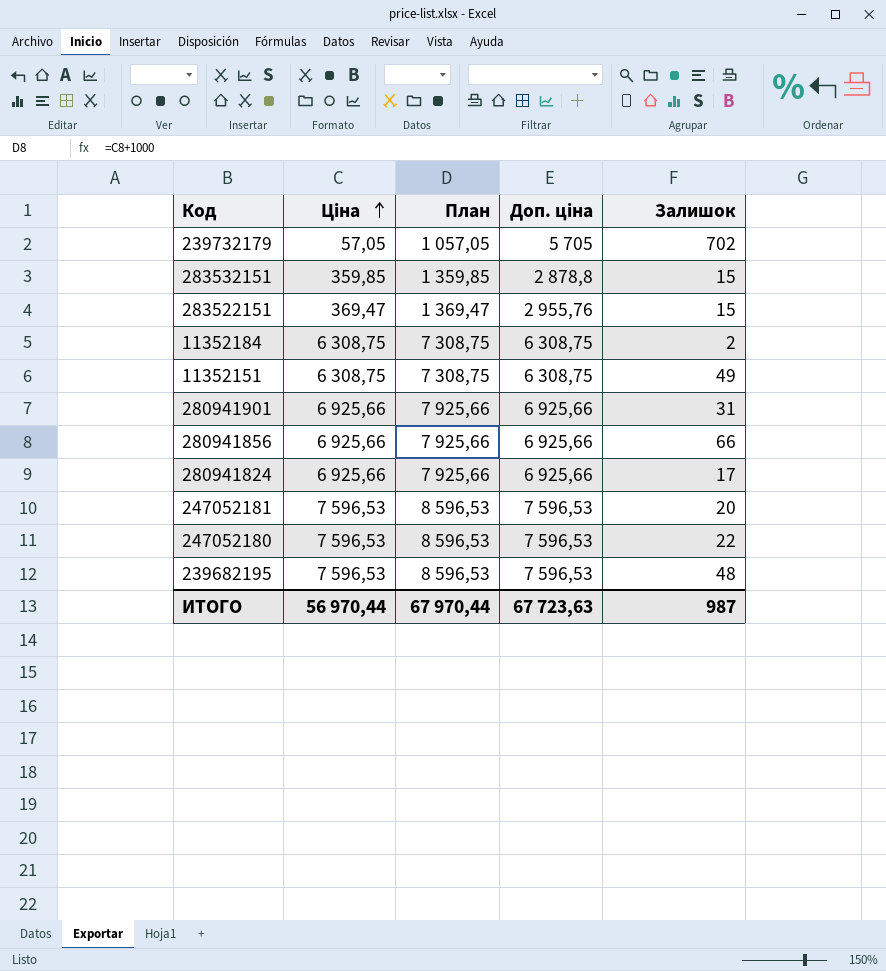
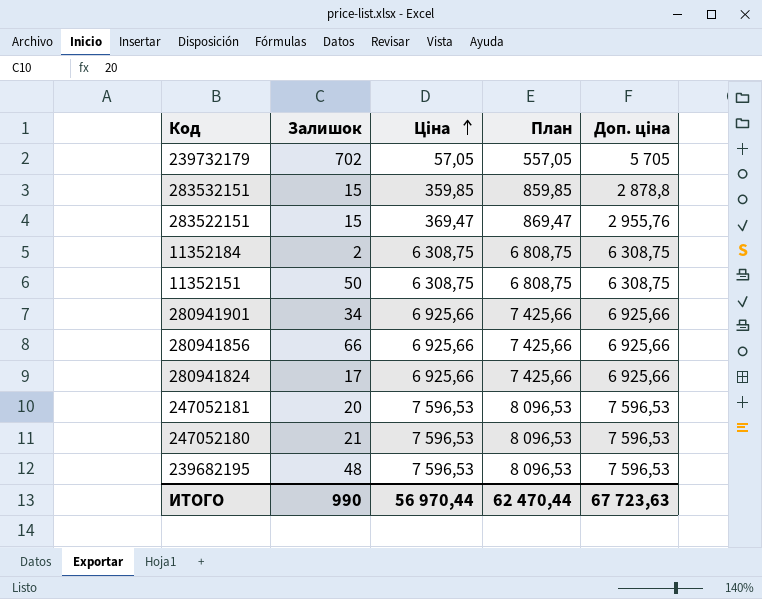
column Залишок | position: 5 -> 2
column План | formula: [Ціна] + 1000 -> [Ціна] + 500
11352151 | Залишок: 49 -> 50
280941901 | Залишок: 31 -> 34
247052180 | Залишок: 22 -> 21
ИТОГО | Залишок: 987 -> 990
ИТОГО | План: 67 970,44 -> 62 470,44

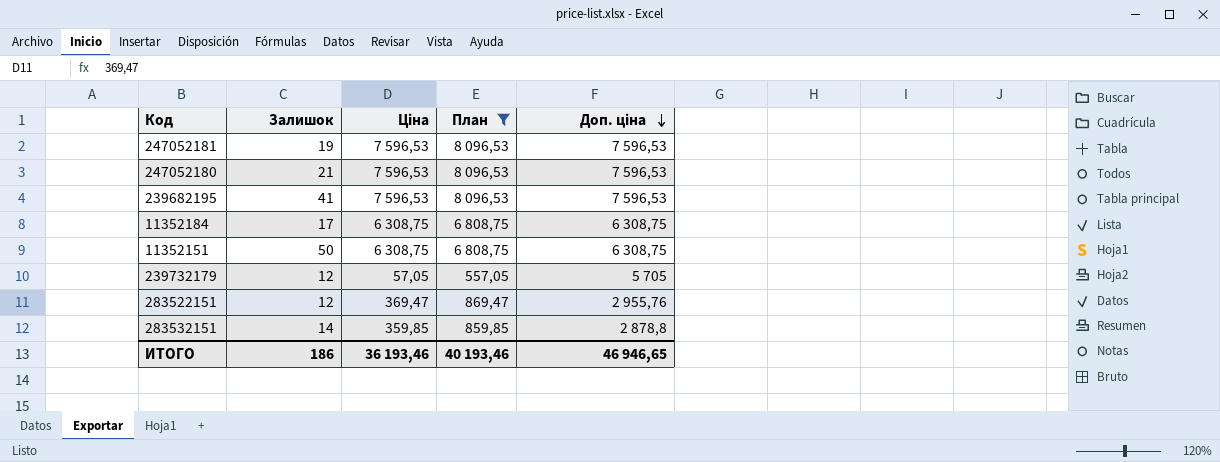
filter: none -> План != 7 425,66
row order: Ціна ascending -> Доп. ціна descending
247052181 | Залишок: 20 -> 19
239682195 | Залишок: 48 -> 41
11352184 | Залишок: 2 -> 17
239732179 | Залишок: 702 -> 12
283522151 | Залишок: 15 -> 12
283532151 | Залишок: 15 -> 14
ИТОГО | Залишок: 990 -> 186
ИТОГО | Ціна: 56 970,44 -> 36 193,46
ИТОГО | План: 62 470,44 -> 40 193,46
ИТОГО | Доп. ціна: 67 723,63 -> 46 946,65

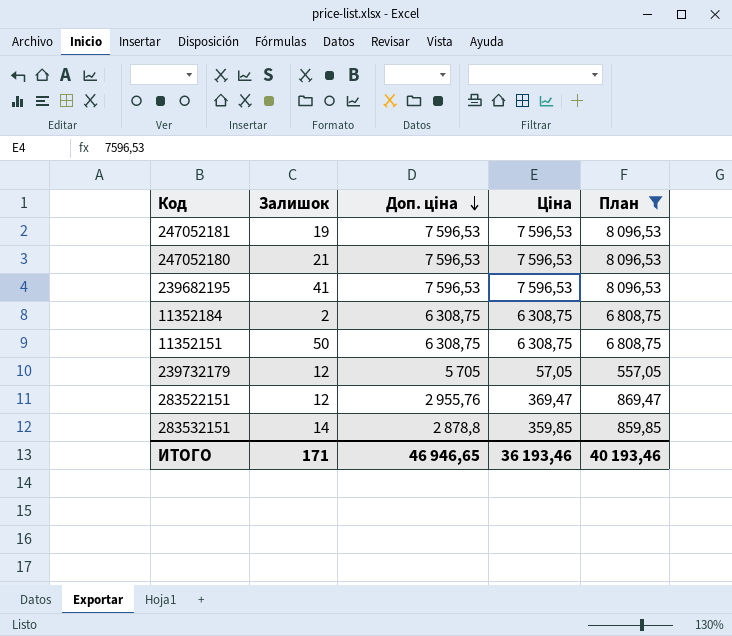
column Доп. ціна | position: 5 -> 3
11352184 | Залишок: 17 -> 2
ИТОГО | Залишок: 186 -> 171

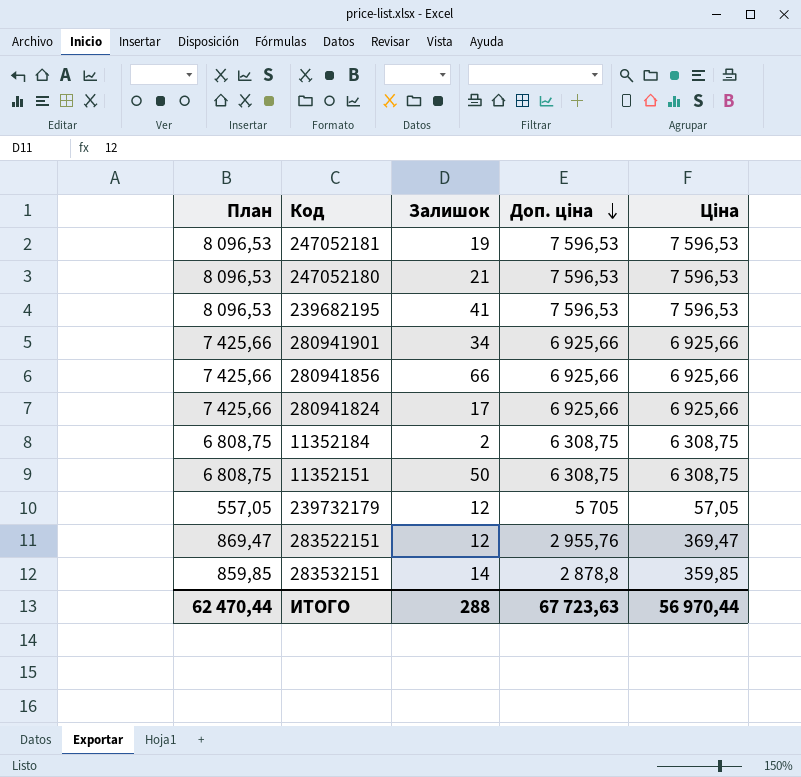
filter: План != 7 425,66 -> none
column План | position: 5 -> 1
ИТОГО | План: 40 193,46 -> 62 470,44
ИТОГО | Залишок: 171 -> 288
ИТОГО | Доп. ціна: 46 946,65 -> 67 723,63
ИТОГО | Ціна: 36 193,46 -> 56 970,44

